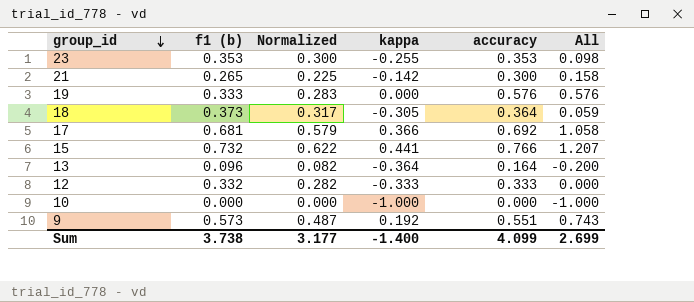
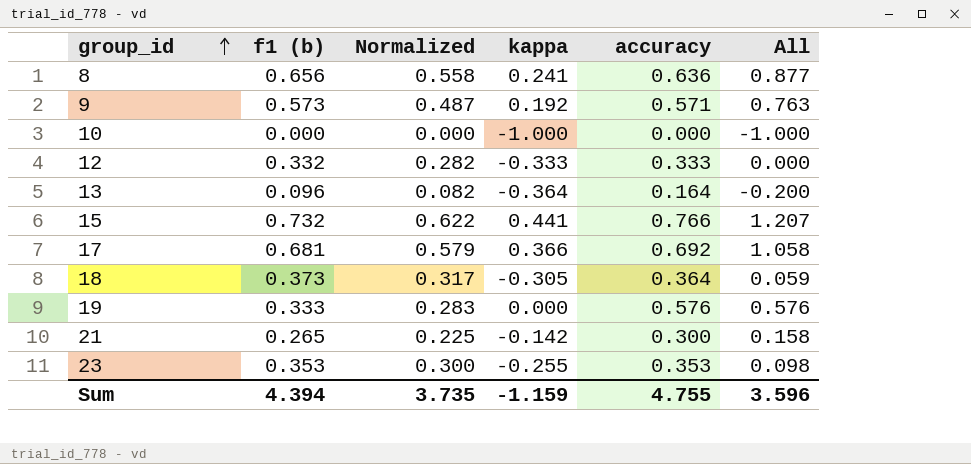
row order: group_id descending -> group_id ascending
row 8: none -> 0.656 | 0.558 | 0.241 | 0.636 | 0.877
9 | accuracy: 0.551 -> 0.571
9 | All: 0.743 -> 0.763
Sum | f1 (b): 3.738 -> 4.394
Sum | Normalized: 3.177 -> 3.735
Sum | kappa: -1.400 -> -1.159
Sum | accuracy: 4.099 -> 4.755
Sum | All: 2.699 -> 3.596

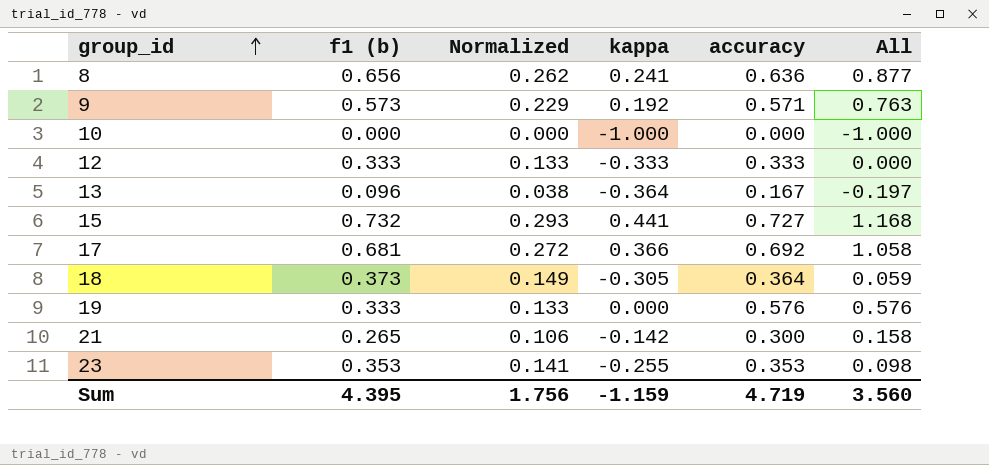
column Normalized | formula: [f1 (b)] * 0.85 -> [f1 (b)] * 0.4
12 | f1 (b): 0.332 -> 0.333
13 | accuracy: 0.164 -> 0.167
13 | All: -0.200 -> -0.197
15 | accuracy: 0.766 -> 0.727
15 | All: 1.207 -> 1.168
Sum | f1 (b): 4.394 -> 4.395
Sum | Normalized: 3.735 -> 1.756
Sum | accuracy: 4.755 -> 4.719
Sum | All: 3.596 -> 3.560

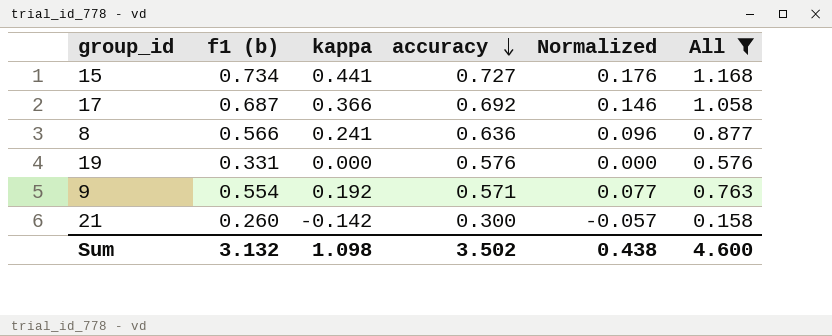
filter: none -> All >= 0.158
row order: group_id ascending -> accuracy descending
column Normalized | formula: [f1 (b)] * 0.4 -> [kappa] * 0.4
column Normalized | position: 3 -> 5
15 | f1 (b): 0.732 -> 0.734
17 | f1 (b): 0.681 -> 0.687
8 | f1 (b): 0.656 -> 0.566
19 | f1 (b): 0.333 -> 0.331
9 | f1 (b): 0.573 -> 0.554
21 | f1 (b): 0.265 -> 0.260
Sum | f1 (b): 4.395 -> 3.132
Sum | kappa: -1.159 -> 1.098
Sum | accuracy: 4.719 -> 3.502
Sum | Normalized: 1.756 -> 0.438
Sum | All: 3.560 -> 4.600

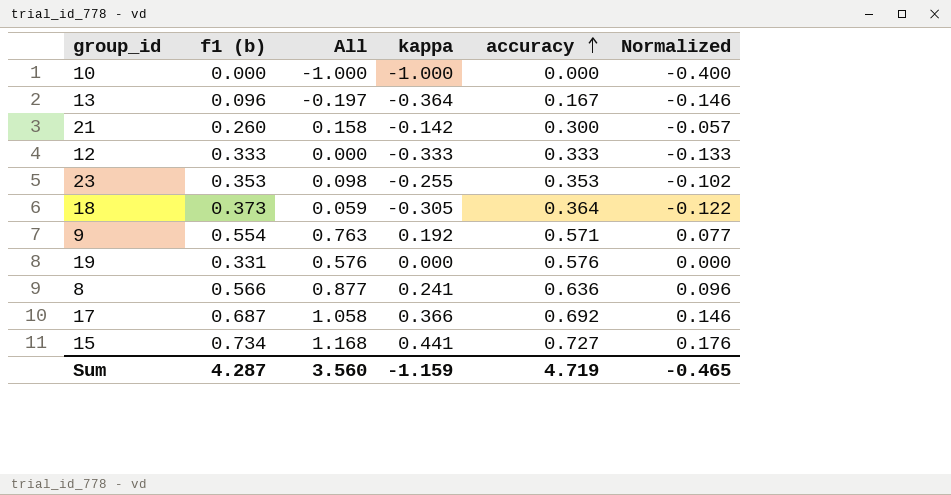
filter: All >= 0.158 -> none
row order: accuracy descending -> accuracy ascending
column All | position: 6 -> 3
Sum | f1 (b): 3.132 -> 4.287
Sum | All: 4.600 -> 3.560
Sum | kappa: 1.098 -> -1.159
Sum | accuracy: 3.502 -> 4.719
Sum | Normalized: 0.438 -> -0.465

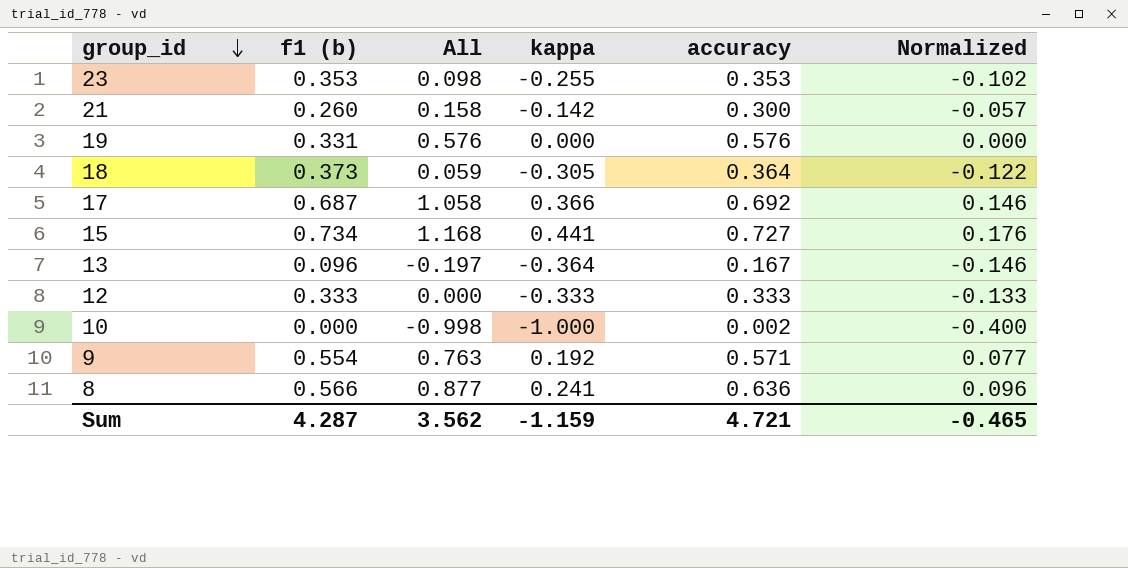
row order: accuracy ascending -> group_id descending
10 | All: -1.000 -> -0.998
10 | accuracy: 0.000 -> 0.002
Sum | All: 3.560 -> 3.562
Sum | accuracy: 4.719 -> 4.721

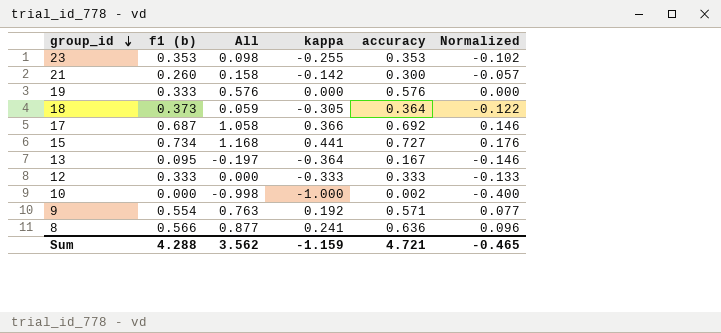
19 | f1 (b): 0.331 -> 0.333
13 | f1 (b): 0.096 -> 0.095
Sum | f1 (b): 4.287 -> 4.288

